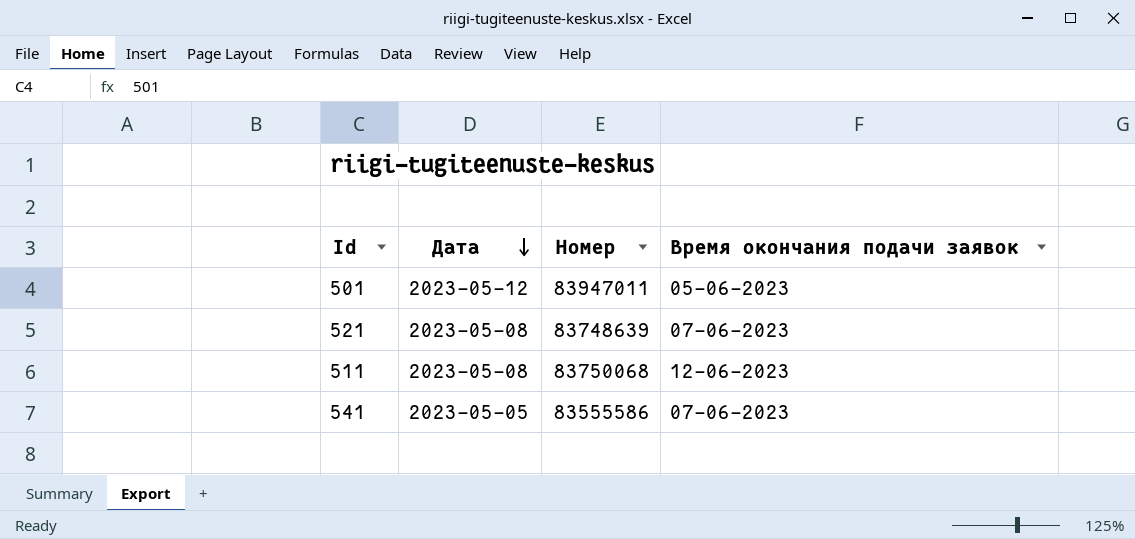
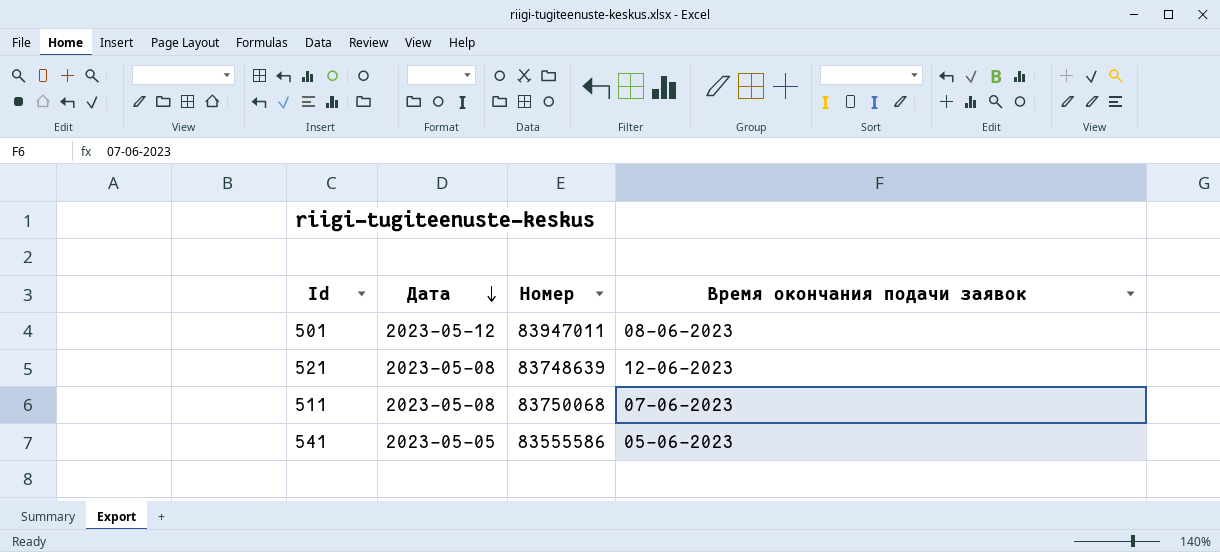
501 | Время окончания подачи заявок: 05-06-2023 -> 08-06-2023
521 | Время окончания подачи заявок: 07-06-2023 -> 12-06-2023
511 | Время окончания подачи заявок: 12-06-2023 -> 07-06-2023
541 | Время окончания подачи заявок: 07-06-2023 -> 05-06-2023

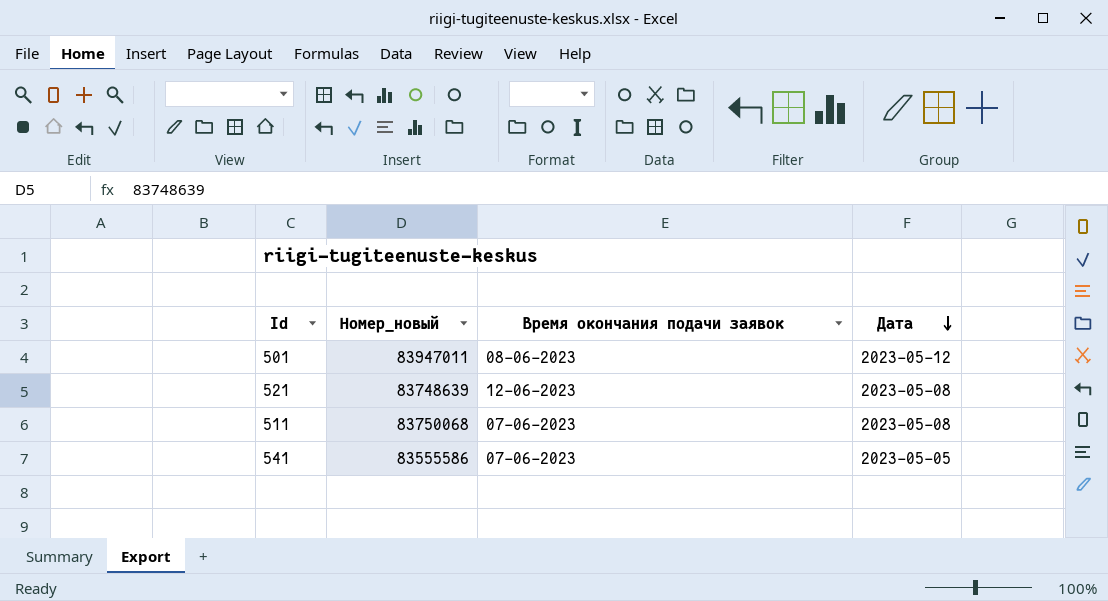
column name: Номер -> Номер_новый
column Дата | position: 2 -> 4
541 | Время окончания подачи заявок: 05-06-2023 -> 07-06-2023

